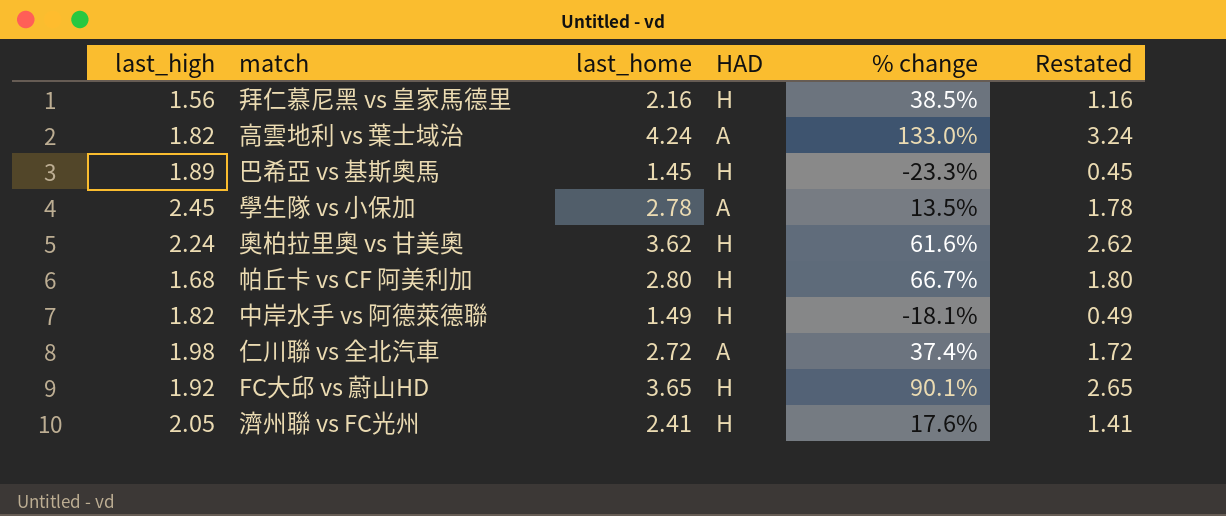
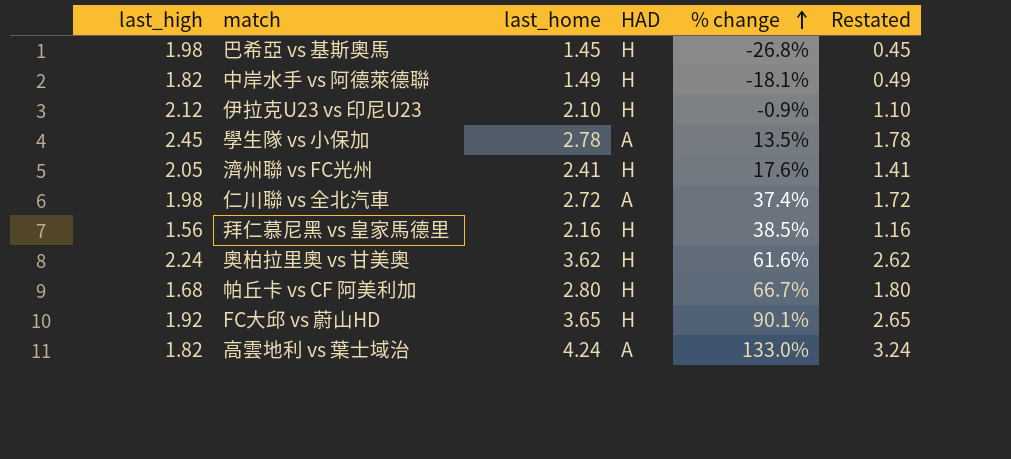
row order: none -> % change ascending
巴希亞 vs 基斯奧馬 | last_high: 1.89 -> 1.98
巴希亞 vs 基斯奧馬 | % change: -23.3% -> -26.8%
row 伊拉克U23 vs 印尼U23: none -> 2.12 | 2.10 | H | -0.9% | 1.10

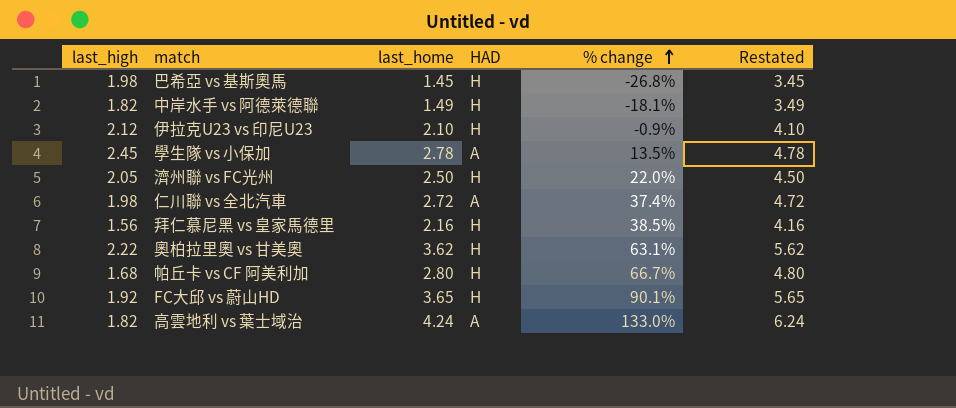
column Restated | formula: [last_home] - 1 -> [last_home] + 2
濟州聯 vs FC光州 | last_home: 2.41 -> 2.50
濟州聯 vs FC光州 | % change: 17.6% -> 22.0%
奧柏拉里奧 vs 甘美奧 | last_high: 2.24 -> 2.22
奧柏拉里奧 vs 甘美奧 | % change: 61.6% -> 63.1%

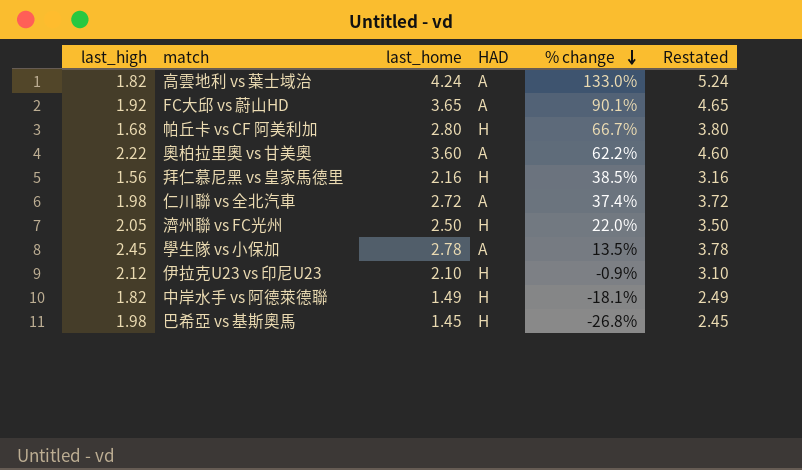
row order: % change ascending -> % change descending
column Restated | formula: [last_home] + 2 -> [last_home] + 1
FC大邱 vs 蔚山HD | HAD: H -> A
奧柏拉里奧 vs 甘美奧 | last_home: 3.62 -> 3.60
奧柏拉里奧 vs 甘美奧 | HAD: H -> A
奧柏拉里奧 vs 甘美奧 | % change: 63.1% -> 62.2%

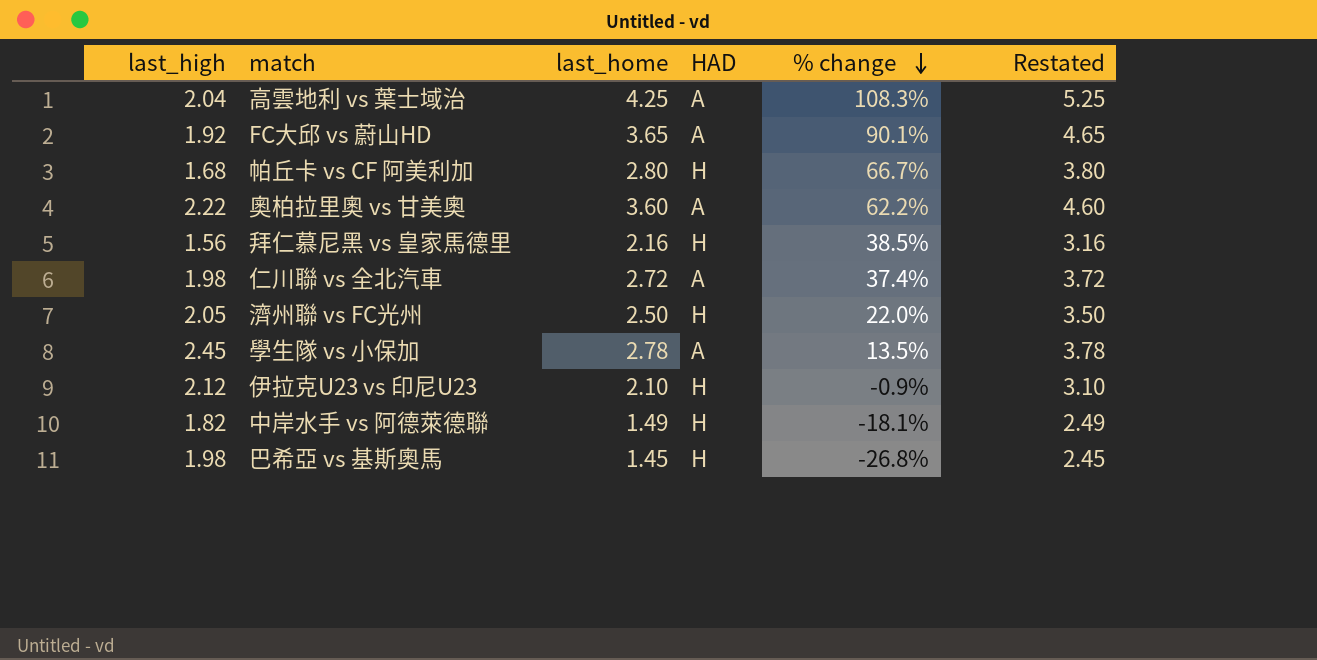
高雲地利 vs 葉士域治 | last_high: 1.82 -> 2.04
高雲地利 vs 葉士域治 | last_home: 4.24 -> 4.25
高雲地利 vs 葉士域治 | % change: 133.0% -> 108.3%
高雲地利 vs 葉士域治 | Restated: 5.24 -> 5.25

